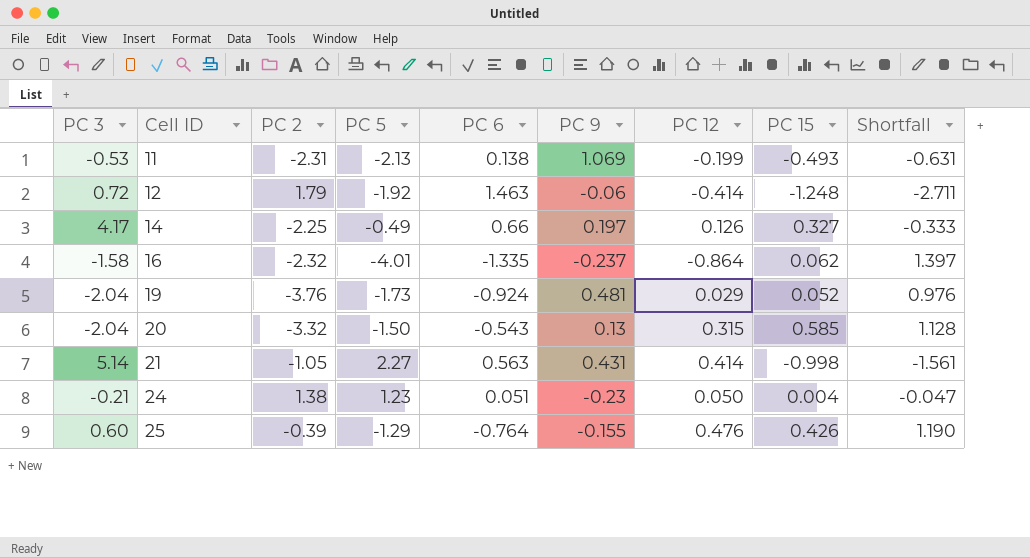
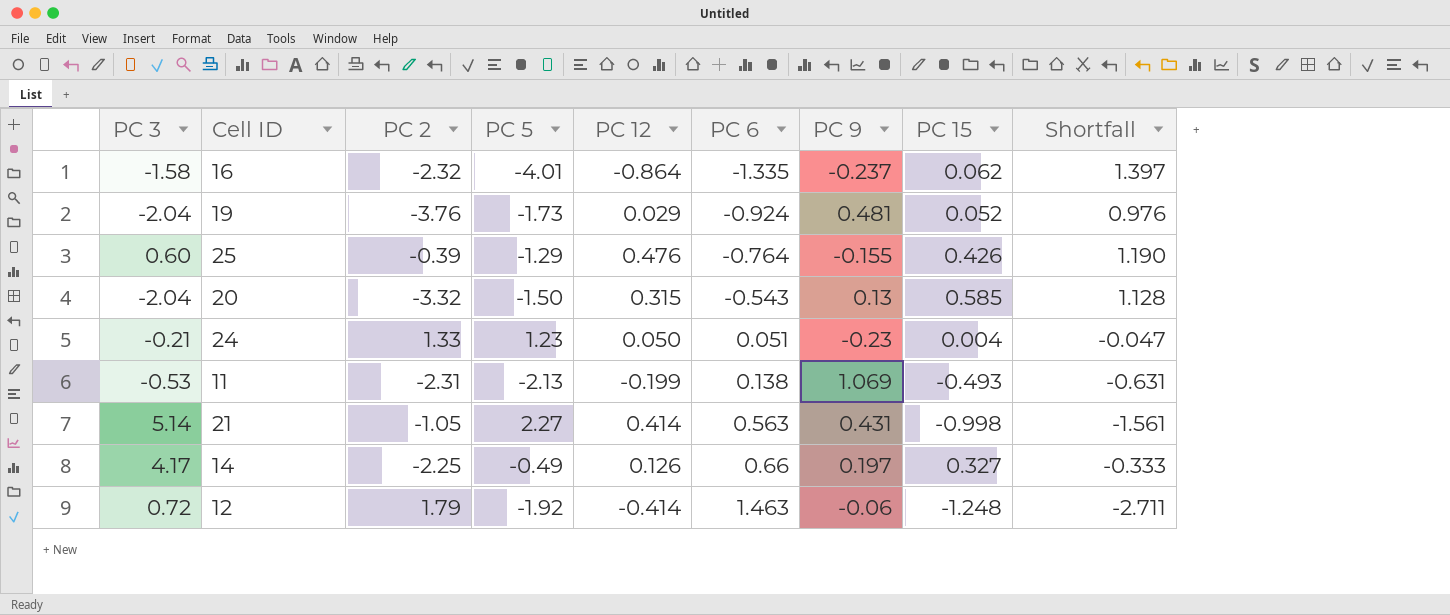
row order: Cell ID ascending -> PC 6 ascending
column PC 12 | position: 7 -> 5
24 | PC 2: 1.38 -> 1.33

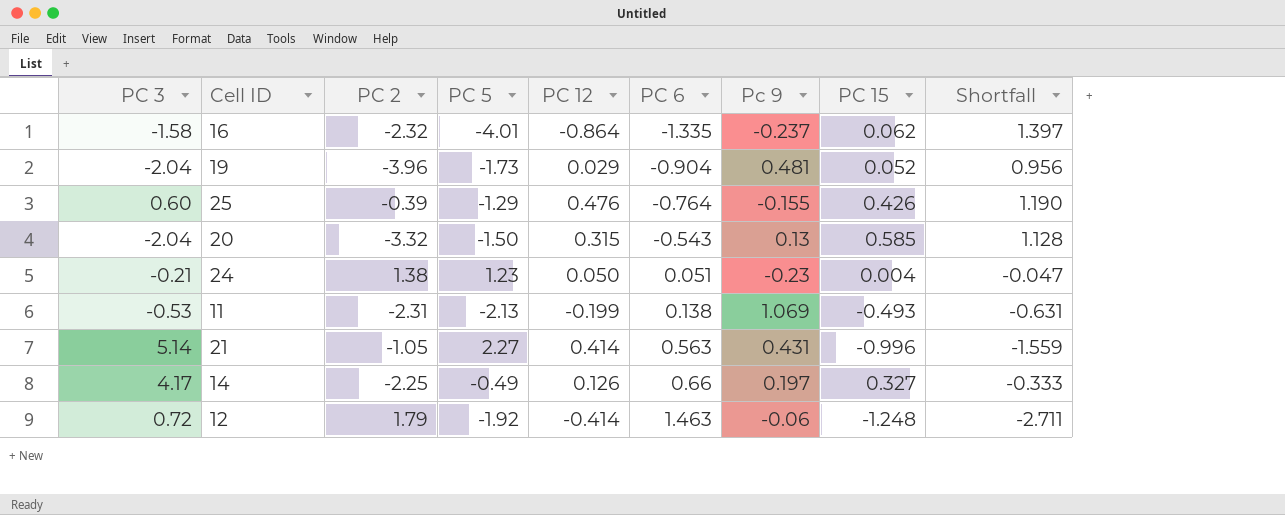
column name: PC 9 -> Pc 9
19 | PC 2: -3.76 -> -3.96
19 | PC 6: -0.924 -> -0.904
19 | Shortfall: 0.976 -> 0.956
24 | PC 2: 1.33 -> 1.38
21 | PC 15: -0.998 -> -0.996
21 | Shortfall: -1.561 -> -1.559

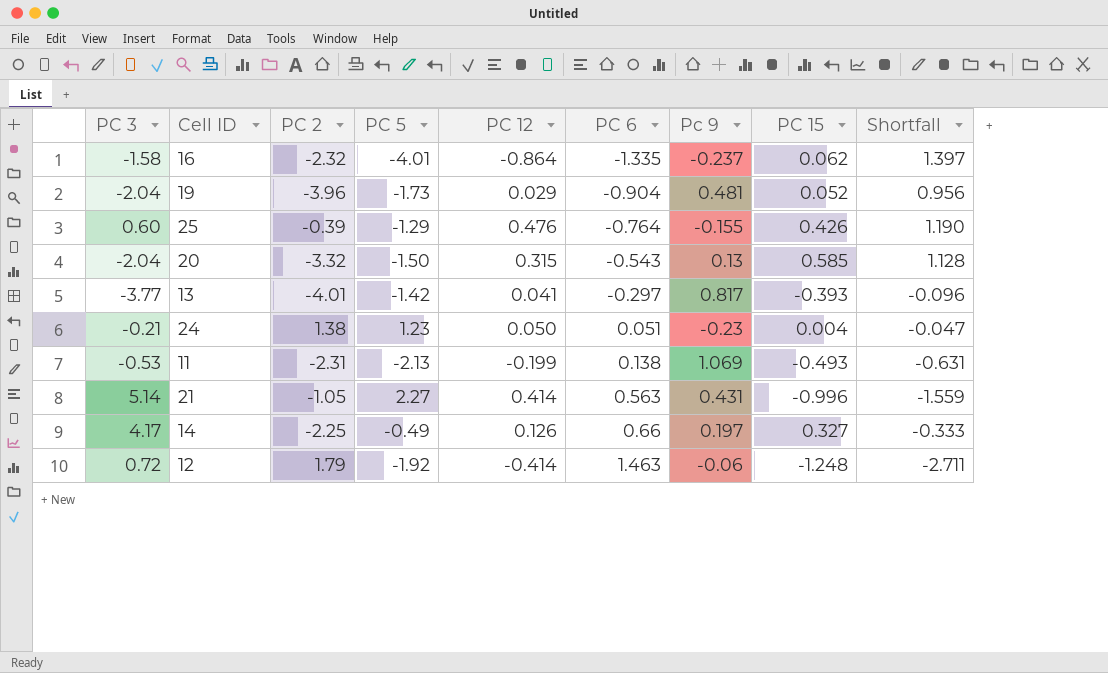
row 13: none -> -3.77 | -4.01 | -1.42 | 0.041 | -0.297 | 0.817 | -0.393 | -0.096

